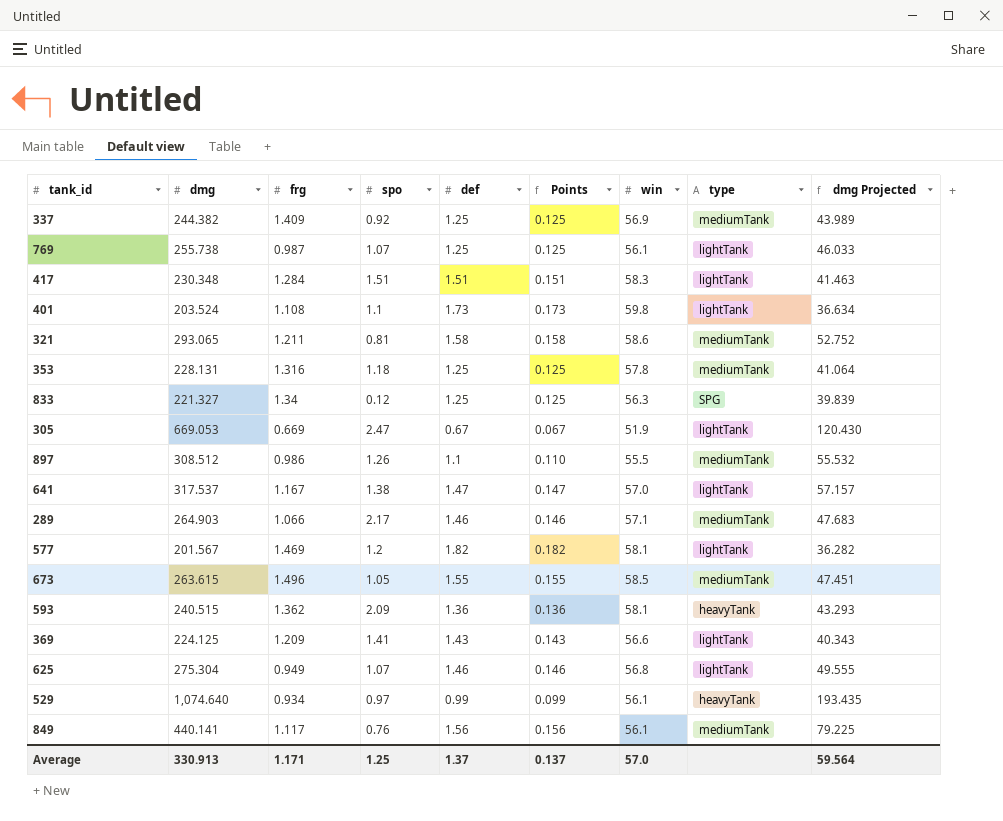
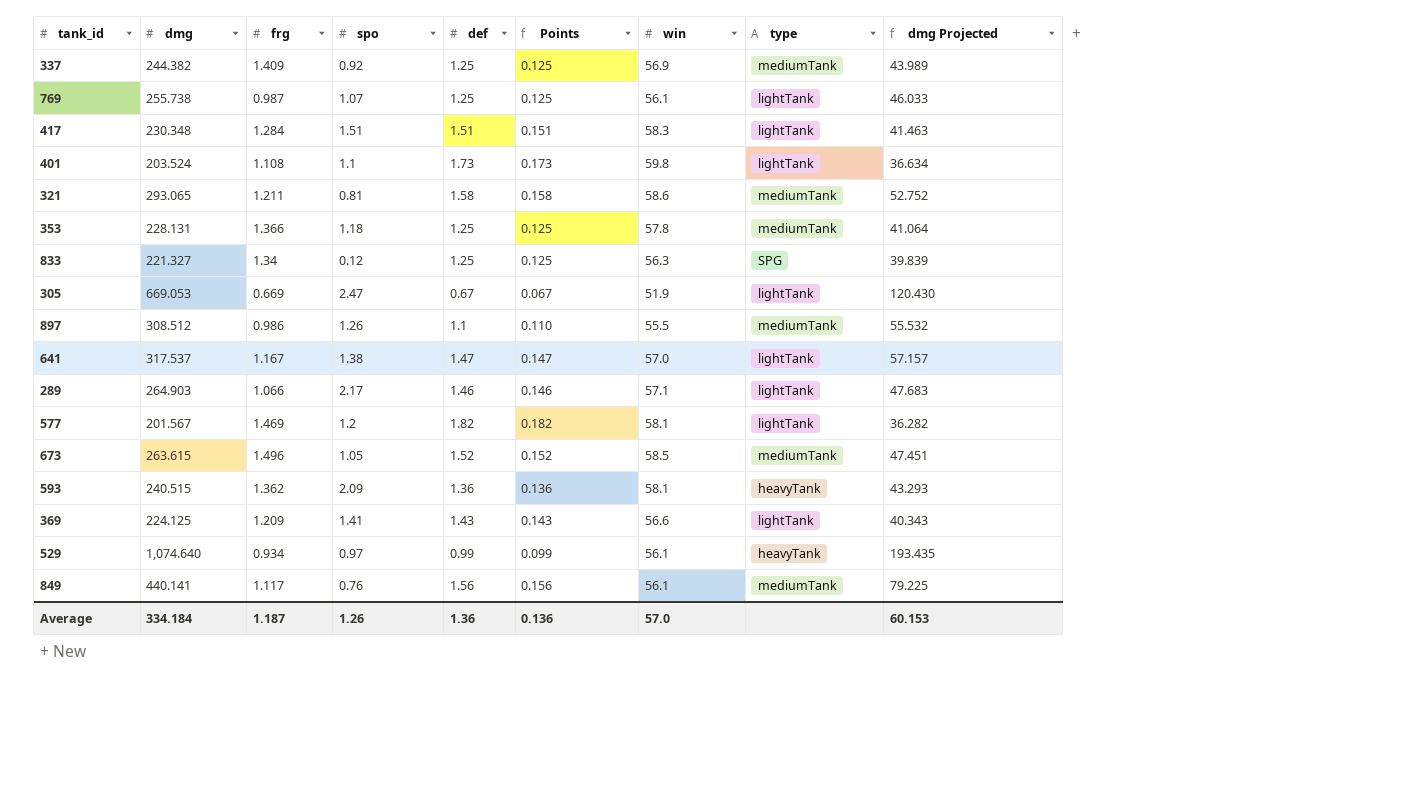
row 625: 275.304 | 0.949 | 1.07 | 1.46 | 0.146 | 56.8 | lightTank | 49.555 -> none
353 | frg: 1.316 -> 1.366
289 | type: mediumTank -> lightTank
673 | def: 1.55 -> 1.52
673 | Points: 0.155 -> 0.152
Average | dmg: 330.913 -> 334.184
Average | frg: 1.171 -> 1.187
Average | spo: 1.25 -> 1.26
Average | def: 1.37 -> 1.36
Average | Points: 0.137 -> 0.136
Average | dmg Projected: 59.564 -> 60.153

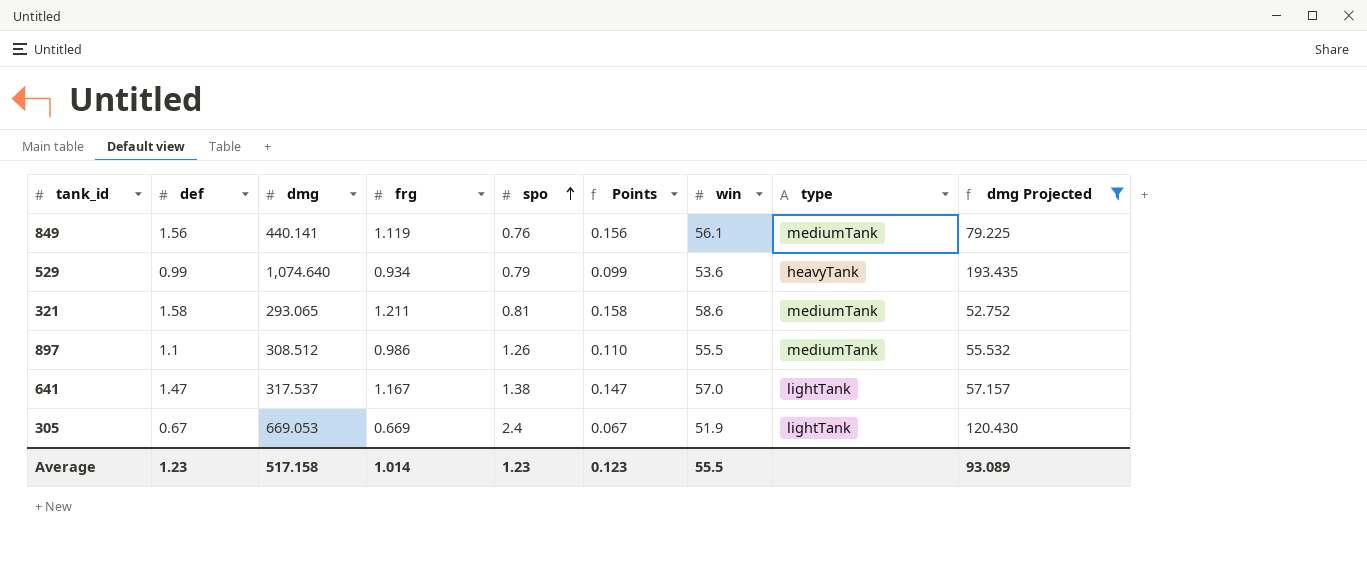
filter: none -> dmg Projected >= 52.752
row order: none -> spo ascending
column def | position: 5 -> 2
849 | frg: 1.117 -> 1.119
529 | spo: 0.97 -> 0.79
529 | win: 56.1 -> 53.6
305 | spo: 2.47 -> 2.4
Average | def: 1.36 -> 1.23
Average | dmg: 334.184 -> 517.158
Average | frg: 1.187 -> 1.014
Average | spo: 1.26 -> 1.23
Average | Points: 0.136 -> 0.123
Average | win: 57.0 -> 55.5
Average | dmg Projected: 60.153 -> 93.089

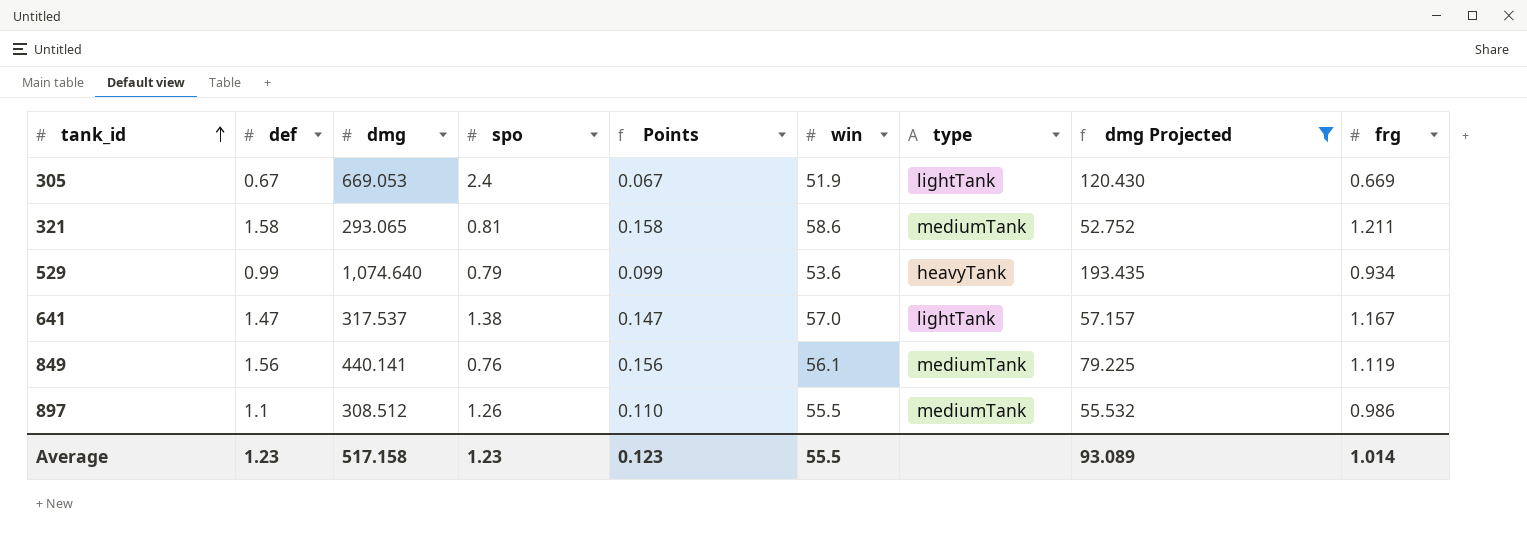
row order: spo ascending -> tank_id ascending
column frg | position: 4 -> 9

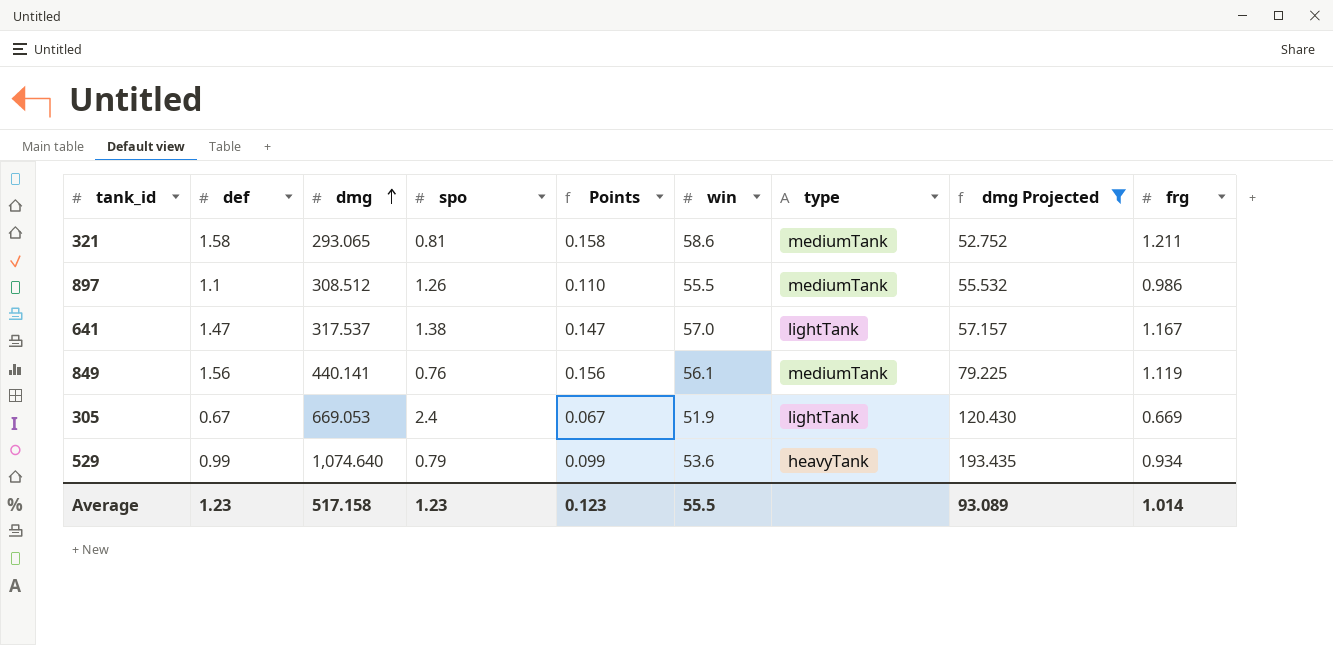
row order: tank_id ascending -> dmg ascending

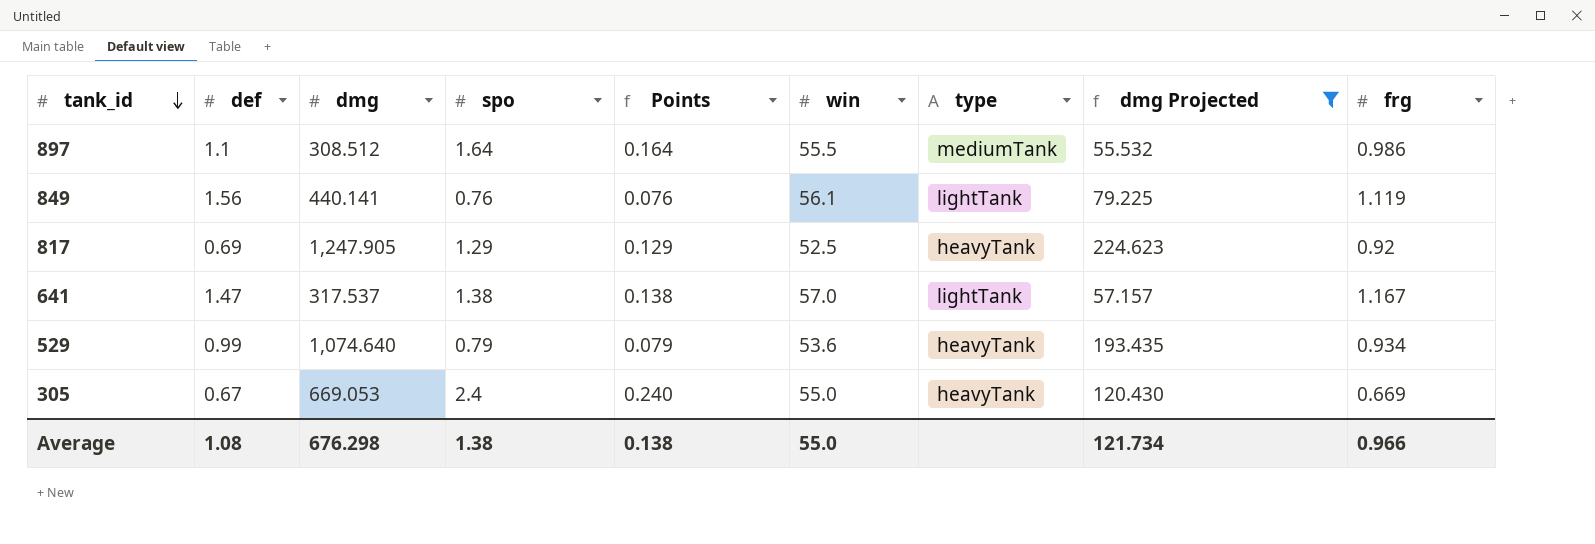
row order: dmg ascending -> tank_id descending
column Points | formula: [def] * 0.1 -> [spo] * 0.1
row 321: 1.58 | 293.065 | 0.81 | 0.158 | 58.6 | mediumTank | 52.752 | 1.211 -> none
897 | spo: 1.26 -> 1.64
849 | type: mediumTank -> lightTank
row 817: none -> 0.69 | 1,247.905 | 1.29 | 0.129 | 52.5 | heavyTank | 224.623 | 0.92
305 | win: 51.9 -> 55.0
305 | type: lightTank -> heavyTank
Average | def: 1.23 -> 1.08
Average | dmg: 517.158 -> 676.298
Average | spo: 1.23 -> 1.38
Average | Points: 0.123 -> 0.138
Average | win: 55.5 -> 55.0
Average | dmg Projected: 93.089 -> 121.734
Average | frg: 1.014 -> 0.966

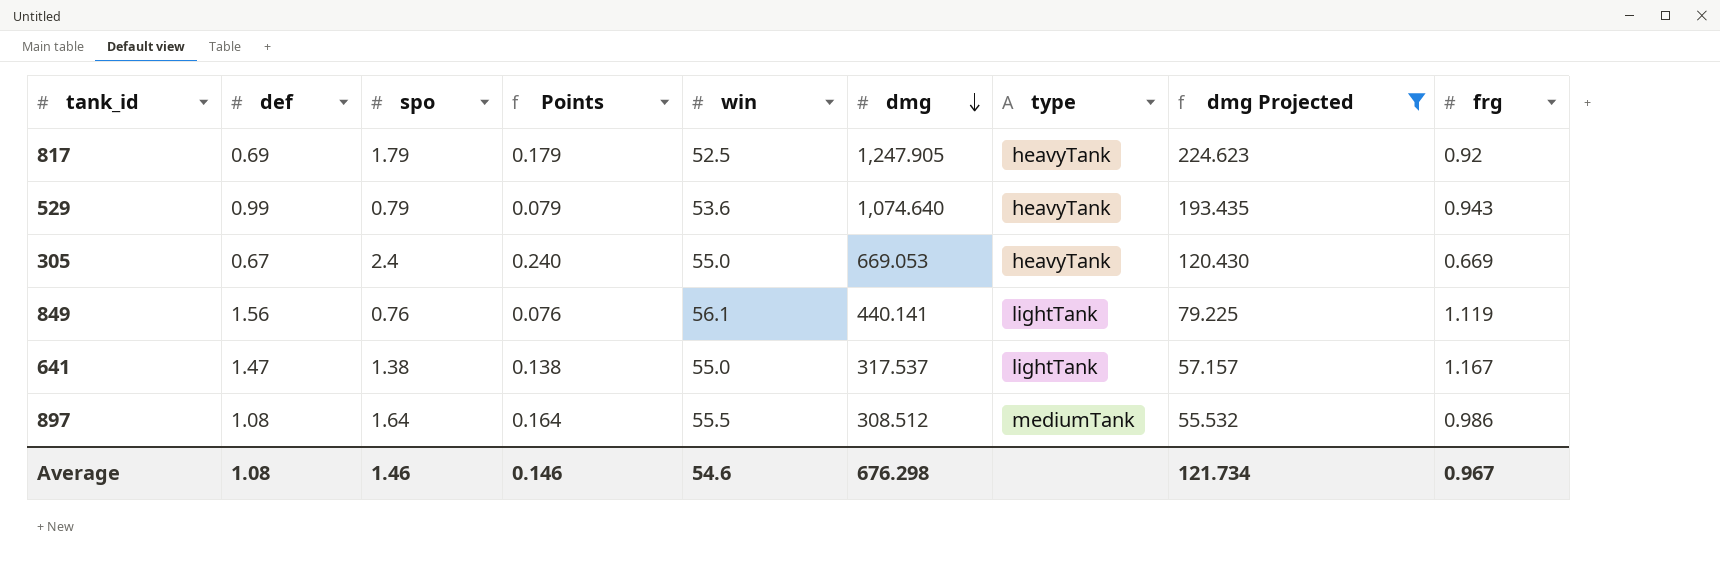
row order: tank_id descending -> dmg descending
column dmg | position: 3 -> 6
817 | spo: 1.29 -> 1.79
817 | Points: 0.129 -> 0.179
529 | frg: 0.934 -> 0.943
641 | win: 57.0 -> 55.0
897 | def: 1.1 -> 1.08
Average | spo: 1.38 -> 1.46
Average | Points: 0.138 -> 0.146
Average | win: 55.0 -> 54.6
Average | frg: 0.966 -> 0.967

